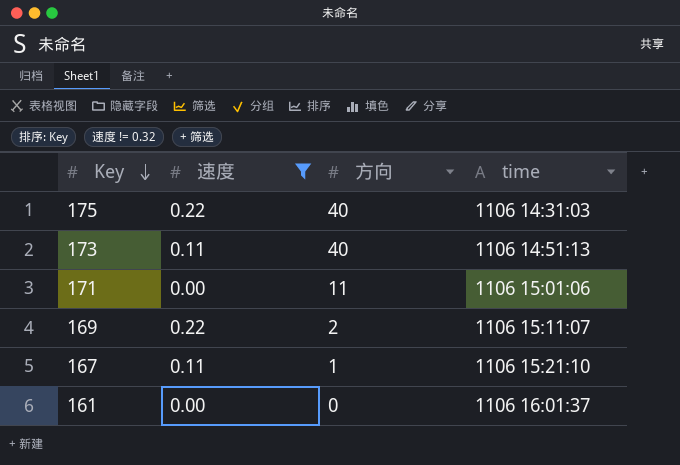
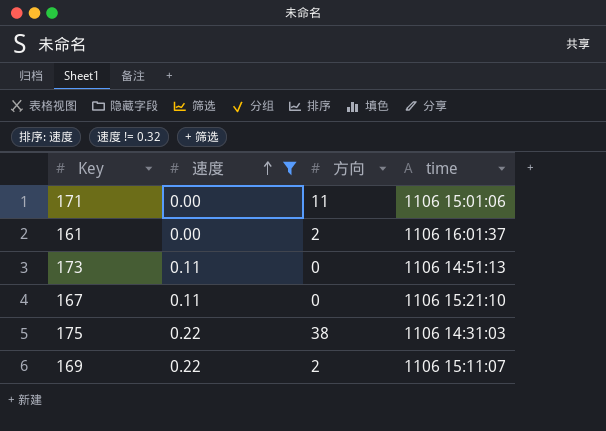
row order: Key descending -> 速度 ascending
161 | 方向: 0 -> 2
173 | 方向: 40 -> 0
167 | 方向: 1 -> 0
175 | 方向: 40 -> 38

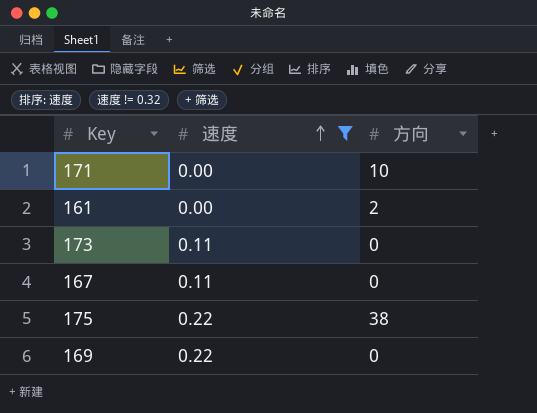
column time | position: 4 -> none
171 | 方向: 11 -> 10
169 | 方向: 2 -> 0

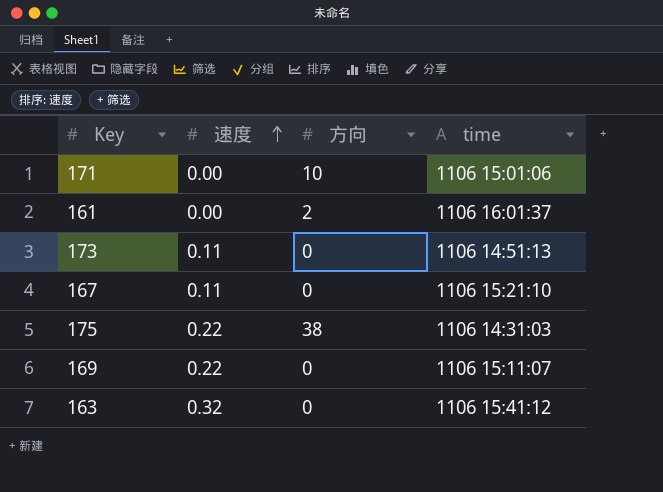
filter: 速度 != 0.32 -> none
column time | position: none -> 4

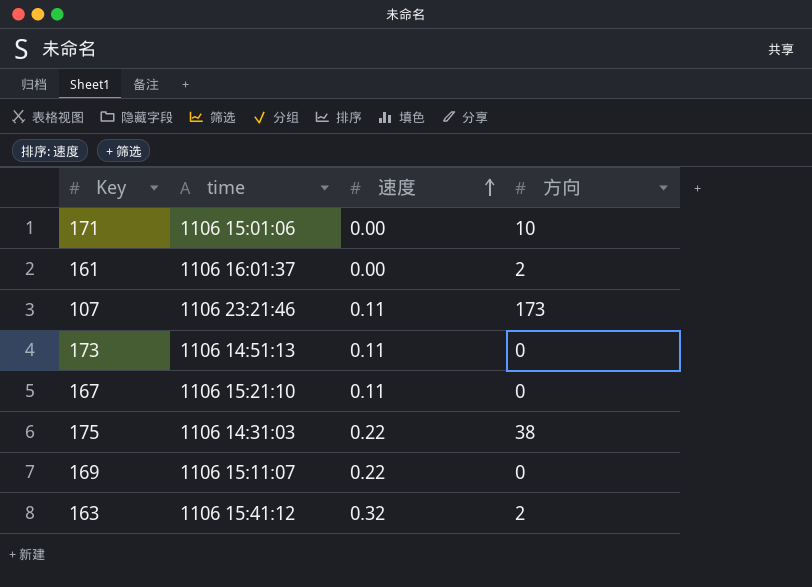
column time | position: 4 -> 2
row 107: none -> 1106 23:21:46 | 0.11 | 173
163 | 方向: 0 -> 2

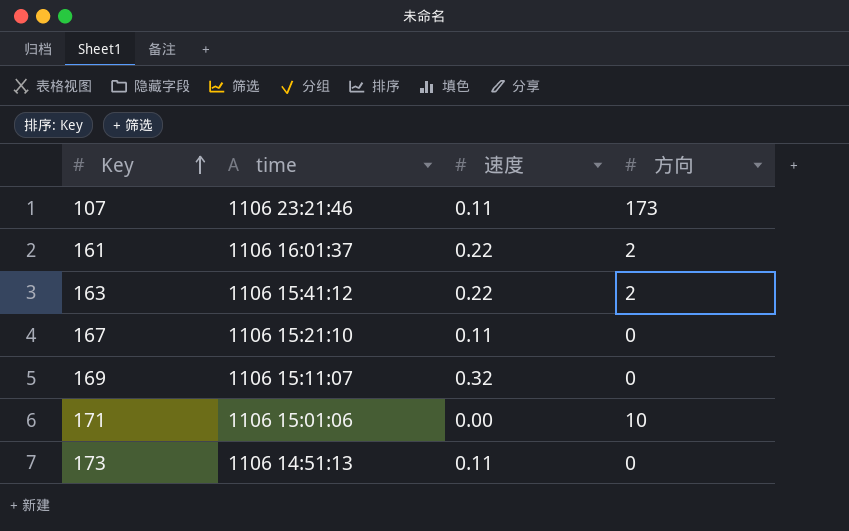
row order: 速度 ascending -> Key ascending
row 175: 1106 14:31:03 | 0.22 | 38 -> none
161 | 速度: 0.00 -> 0.22
163 | 速度: 0.32 -> 0.22
169 | 速度: 0.22 -> 0.32

